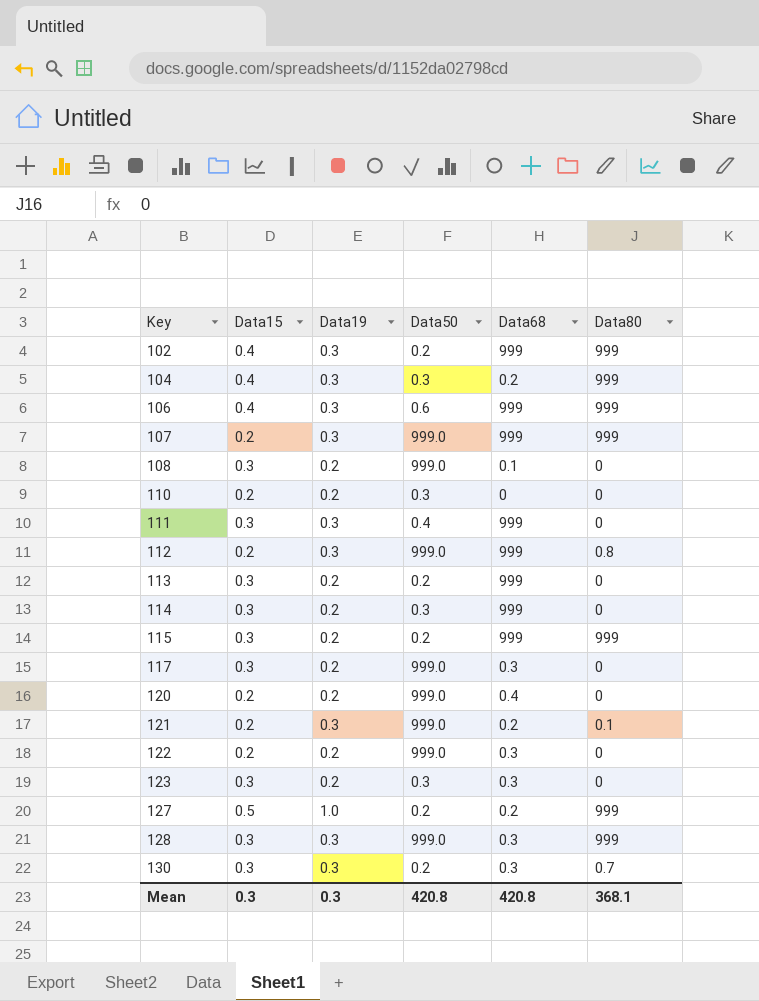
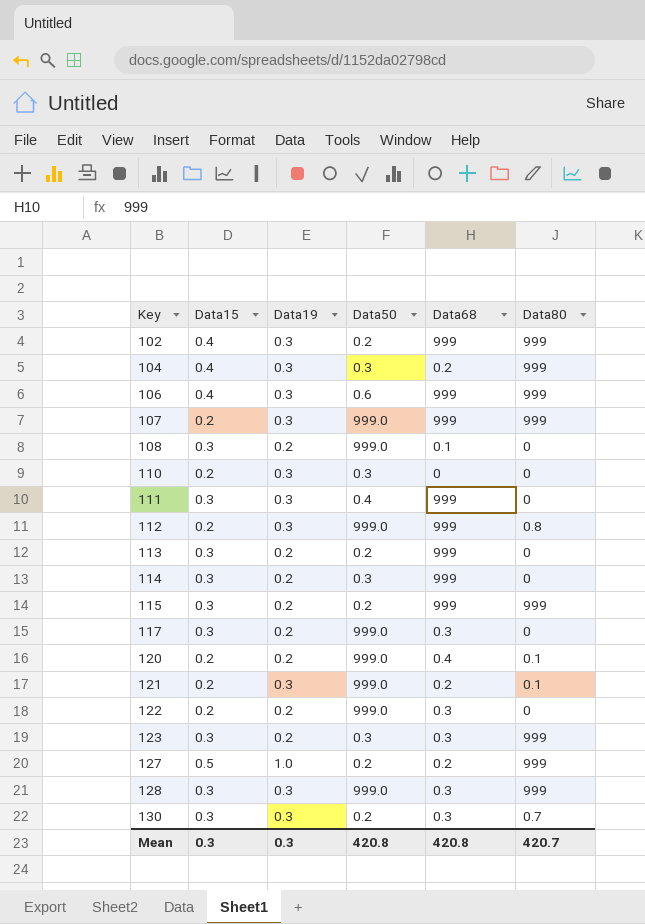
110 | Data19: 0.2 -> 0.3
120 | Data80: 0 -> 0.1
123 | Data80: 0 -> 999
Mean | Data80: 368.1 -> 420.7

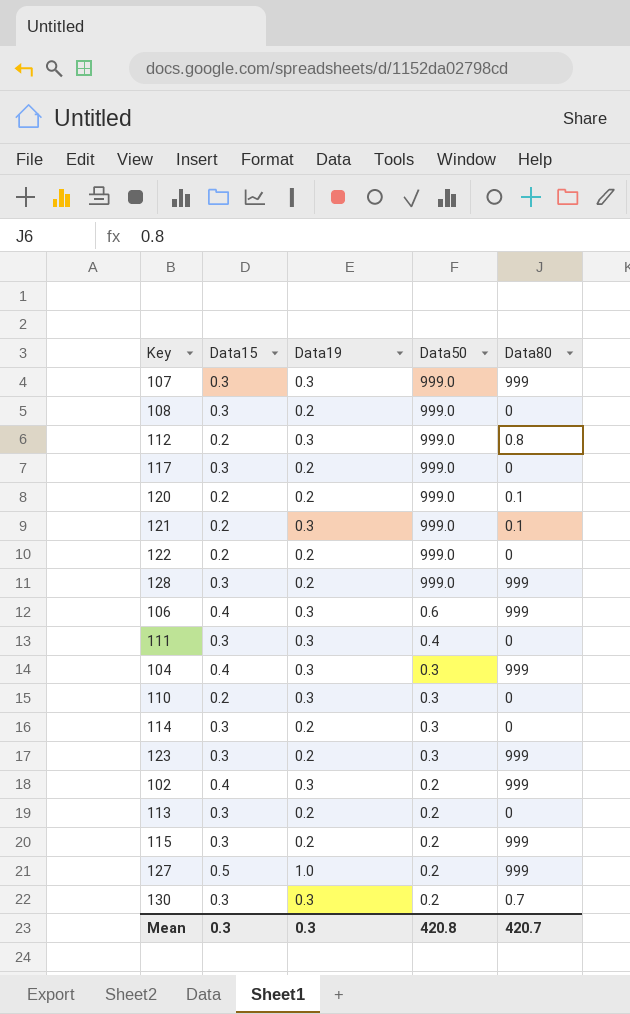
row order: Key ascending -> Data50 descending
column Data68 | position: 5 -> none
107 | Data15: 0.2 -> 0.3
128 | Data19: 0.3 -> 0.2

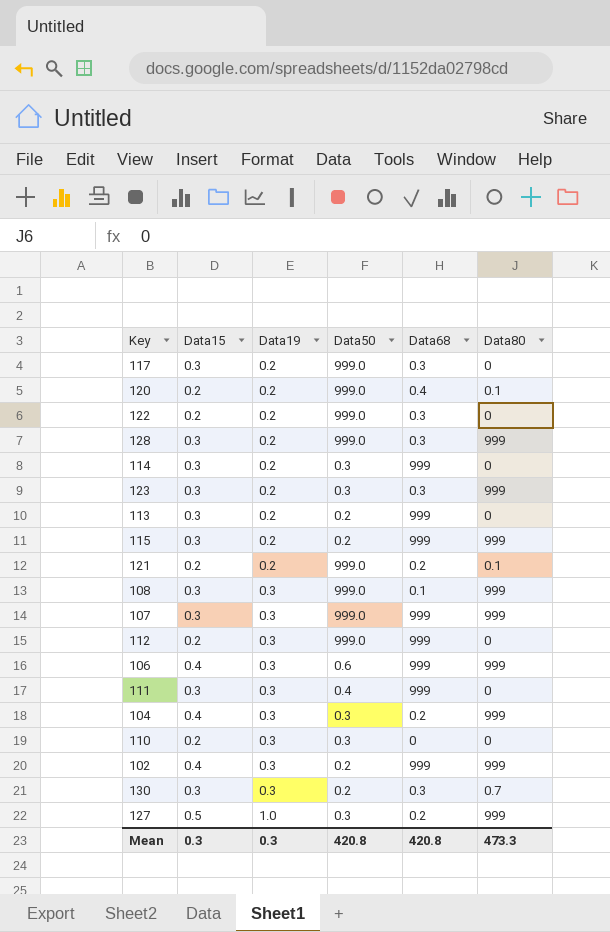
row order: Data50 descending -> Data19 ascending
column Data68 | position: none -> 5
121 | Data19: 0.3 -> 0.2
108 | Data19: 0.2 -> 0.3
108 | Data80: 0 -> 999
112 | Data80: 0.8 -> 0
127 | Data50: 0.2 -> 0.3
Mean | Data80: 420.7 -> 473.3

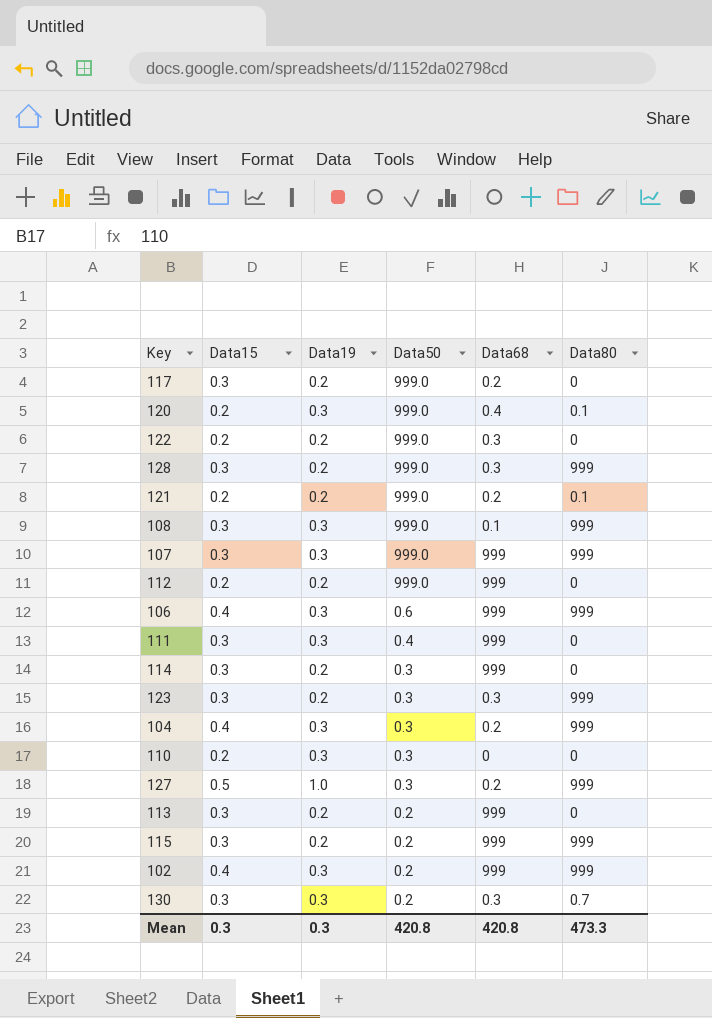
row order: Data19 ascending -> Data50 descending
117 | Data68: 0.3 -> 0.2
120 | Data19: 0.2 -> 0.3
112 | Data19: 0.3 -> 0.2

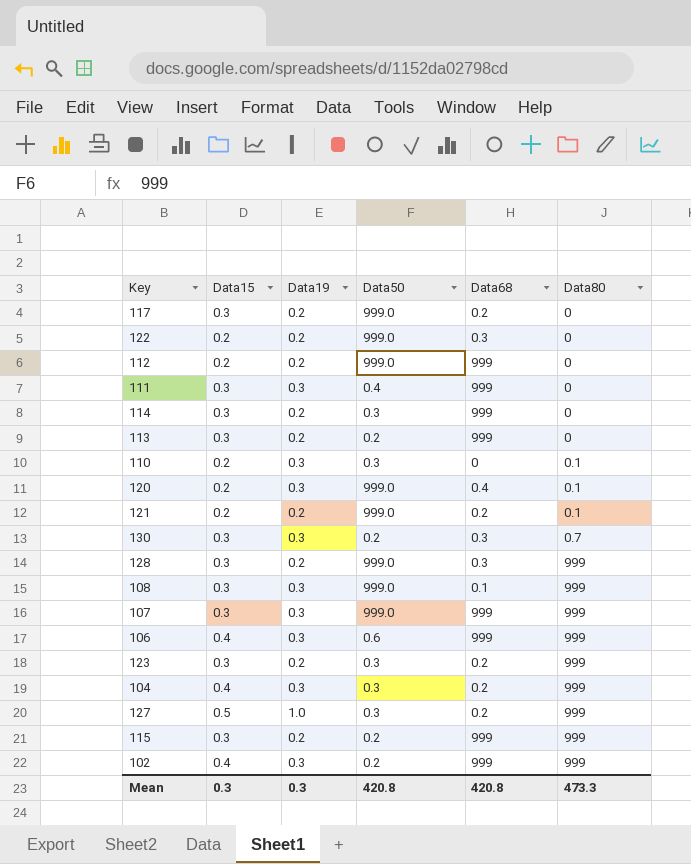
row order: Data50 descending -> Data80 ascending
110 | Data80: 0 -> 0.1
123 | Data68: 0.3 -> 0.2

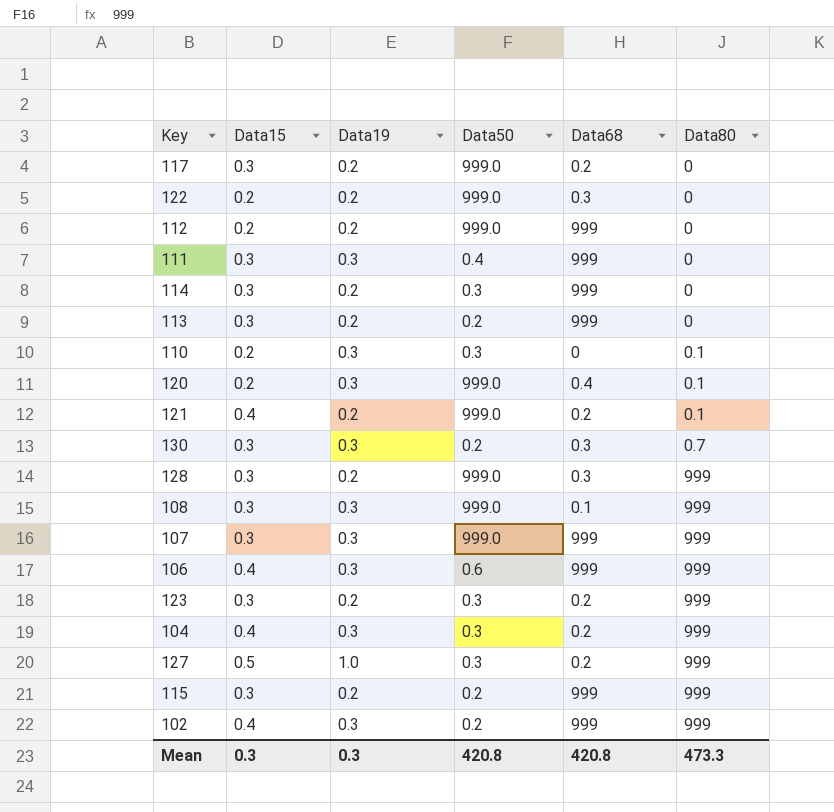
121 | Data15: 0.2 -> 0.4

